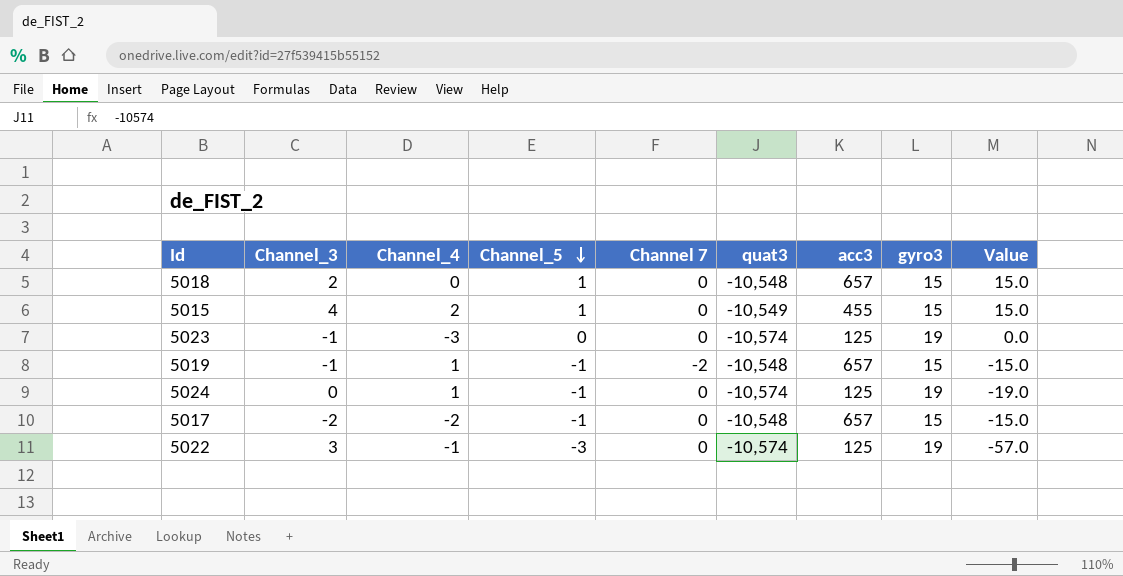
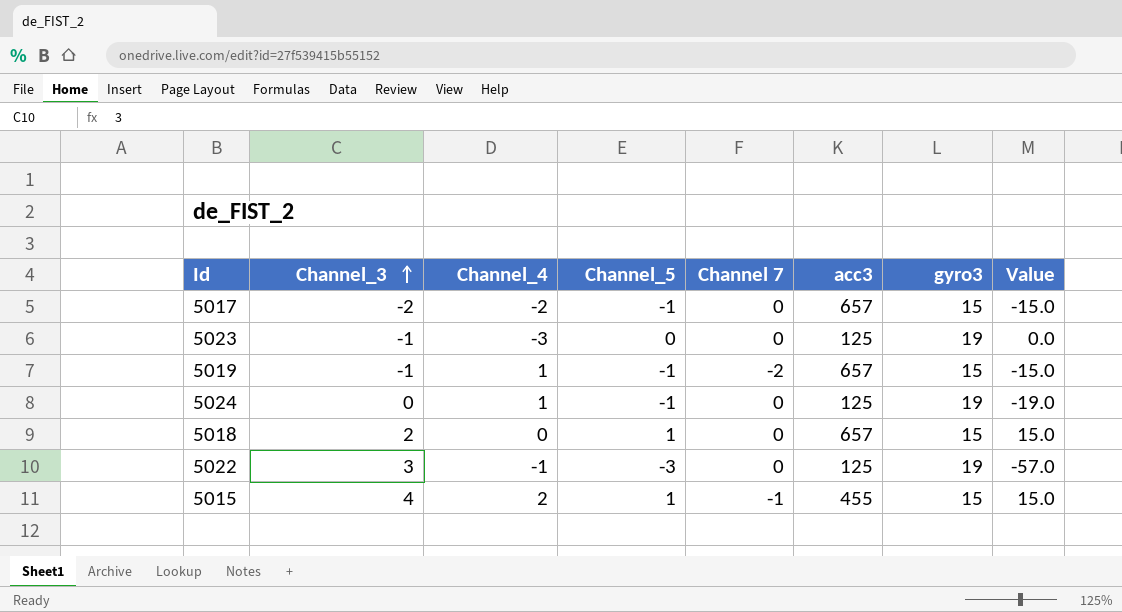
row order: Channel_5 descending -> Channel_3 ascending
column quat3 | position: 6 -> none
5015 | Channel 7: 0 -> -1

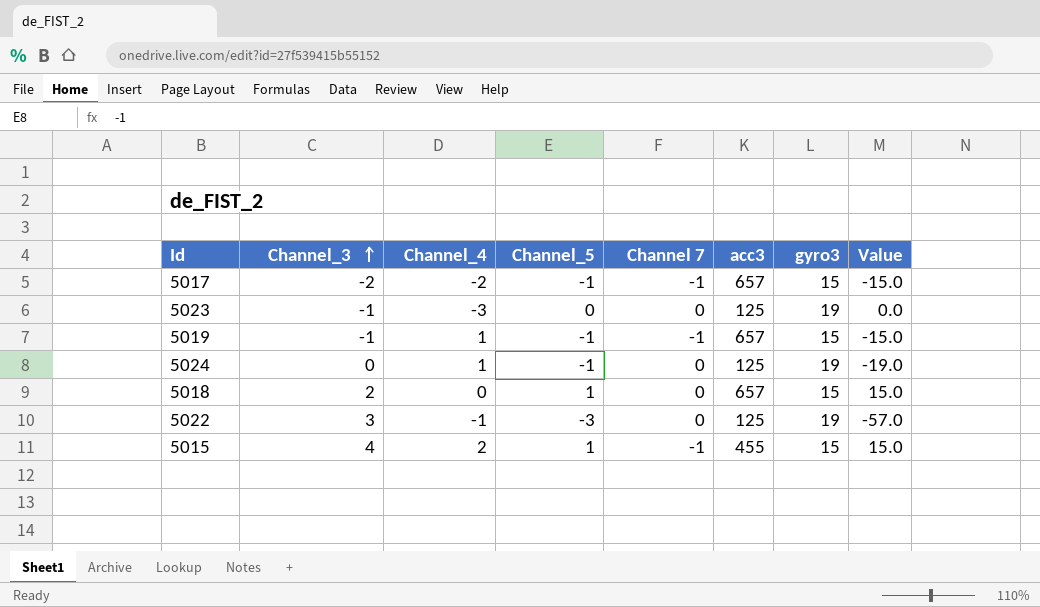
5017 | Channel 7: 0 -> -1
5019 | Channel 7: -2 -> -1

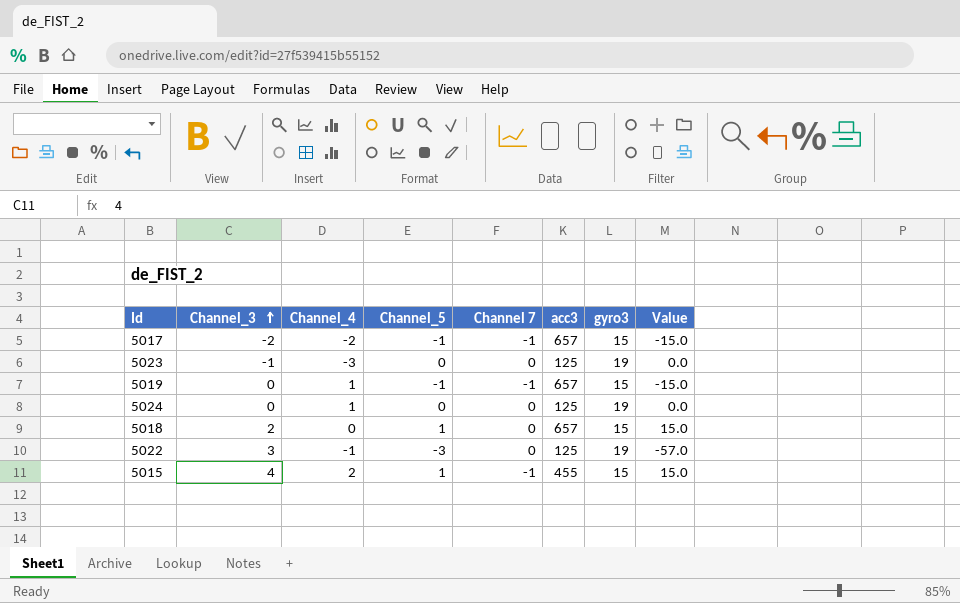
5019 | Channel_3: -1 -> 0
5024 | Channel_5: -1 -> 0
5024 | Value: -19.0 -> 0.0

